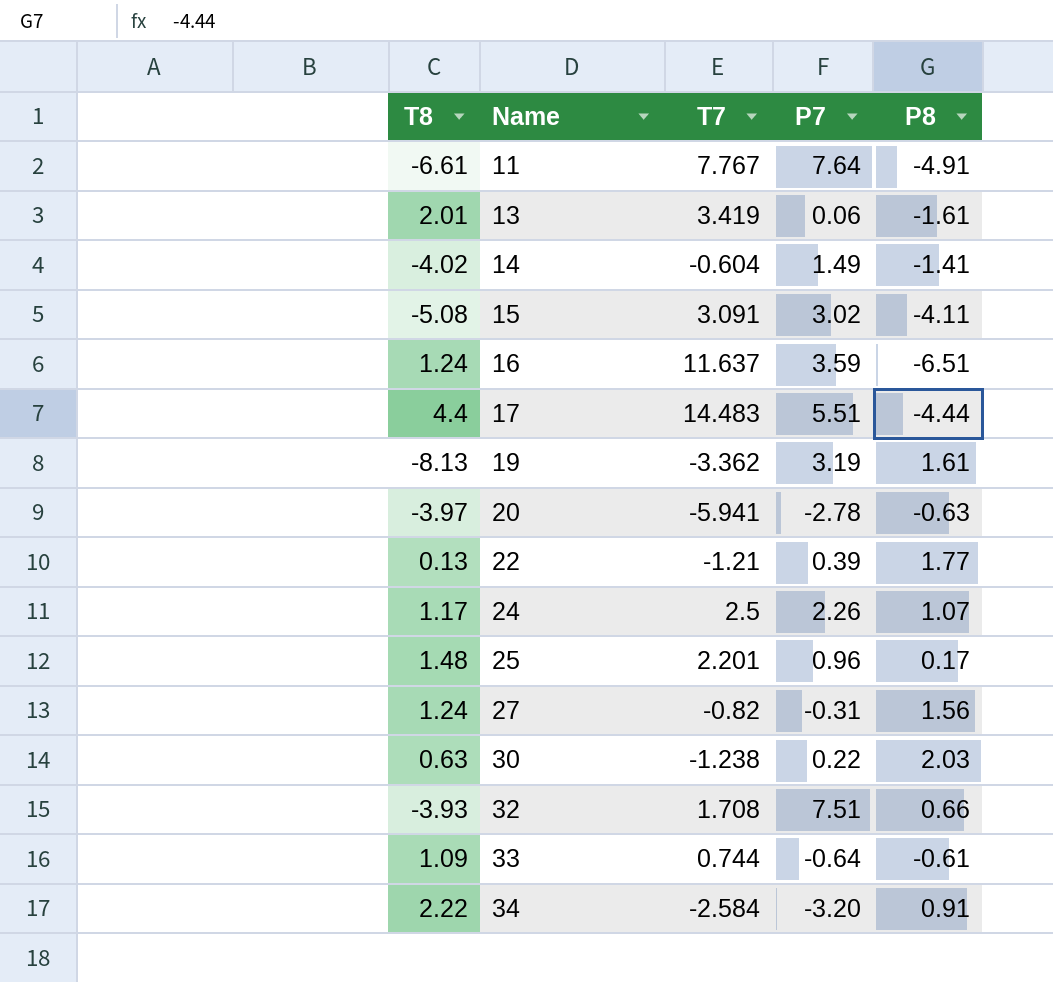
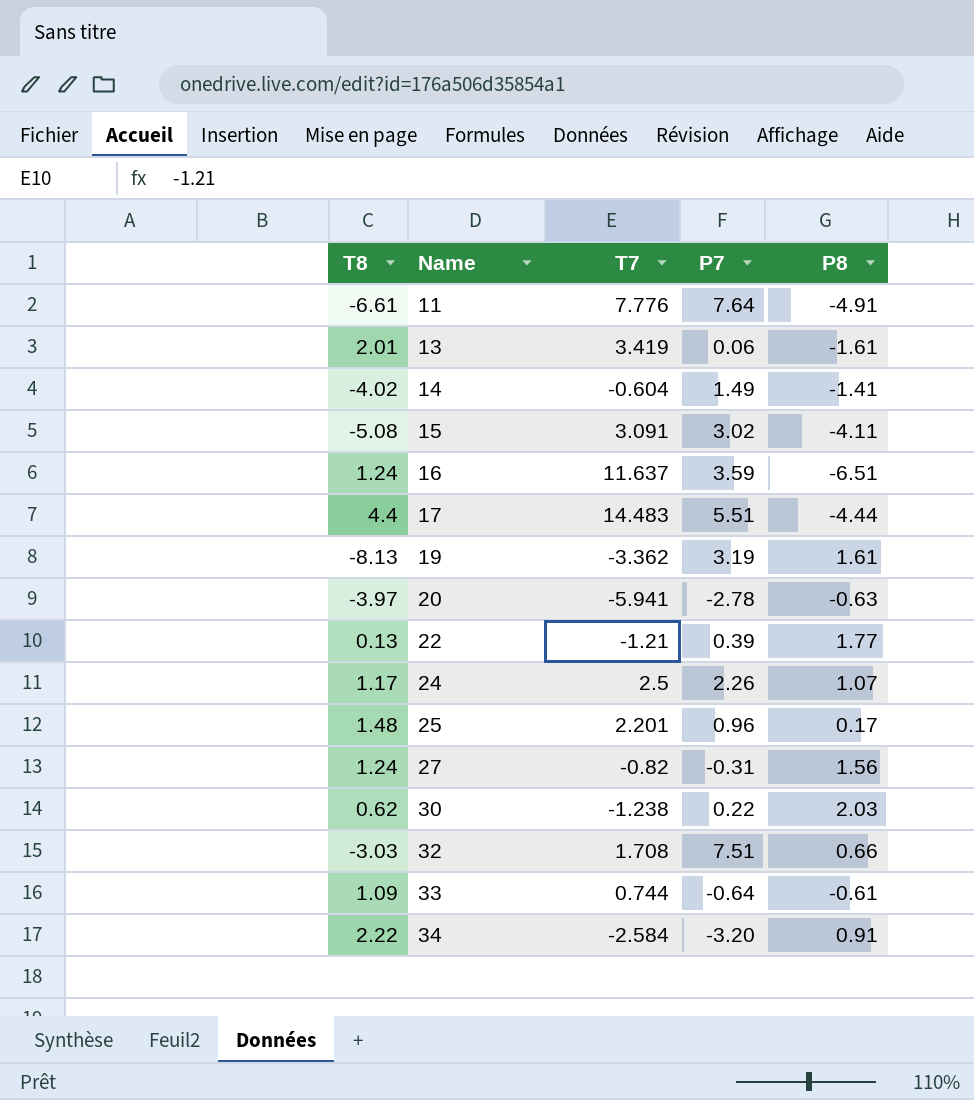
11 | T7: 7.767 -> 7.776
30 | T8: 0.63 -> 0.62
32 | T8: -3.93 -> -3.03

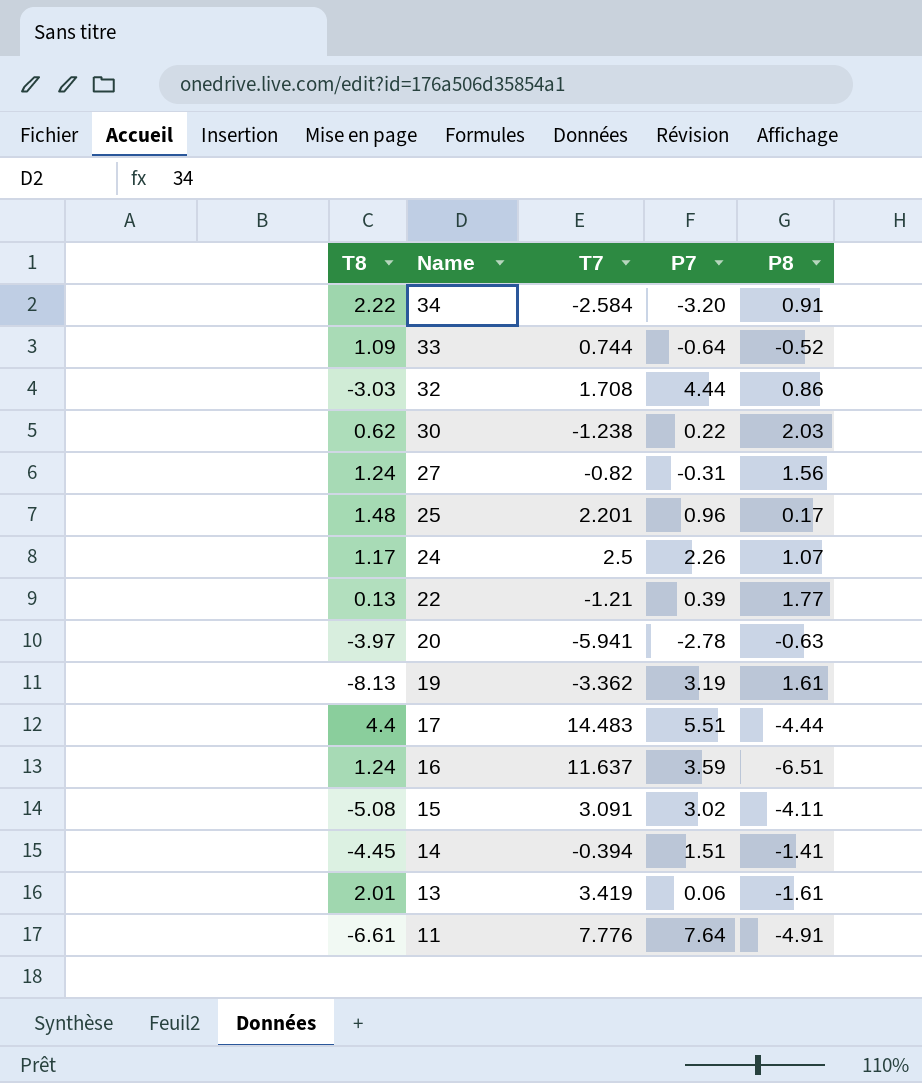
row order: Name ascending -> Name descending
33 | P8: -0.61 -> -0.52
32 | P7: 7.51 -> 4.44
32 | P8: 0.66 -> 0.86
14 | T8: -4.02 -> -4.45
14 | T7: -0.604 -> -0.394
14 | P7: 1.49 -> 1.51

